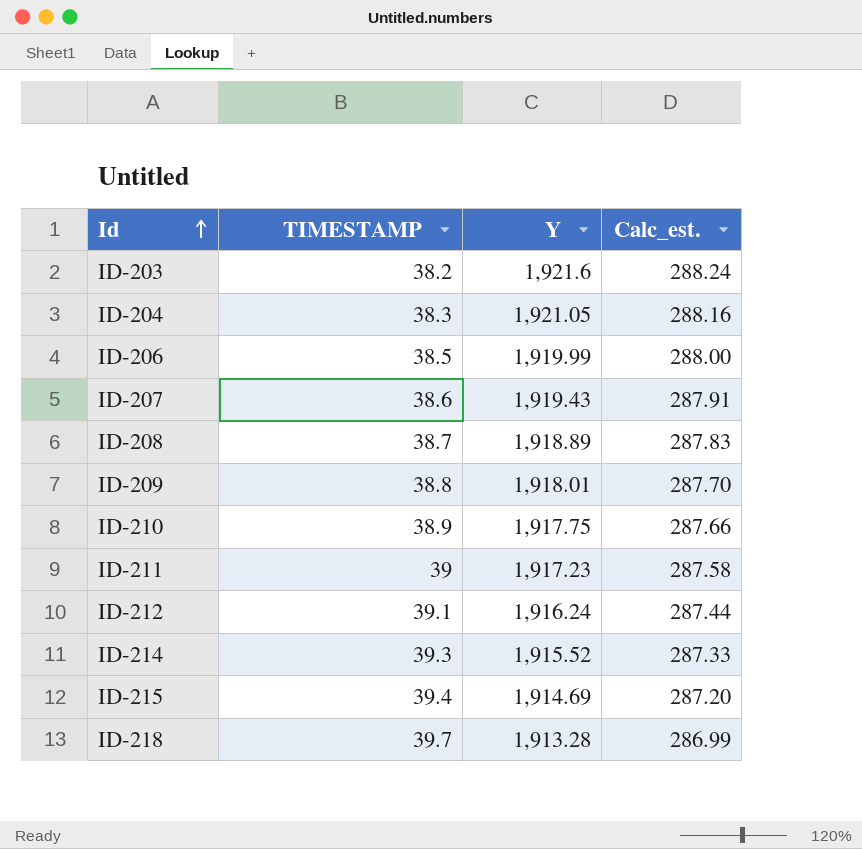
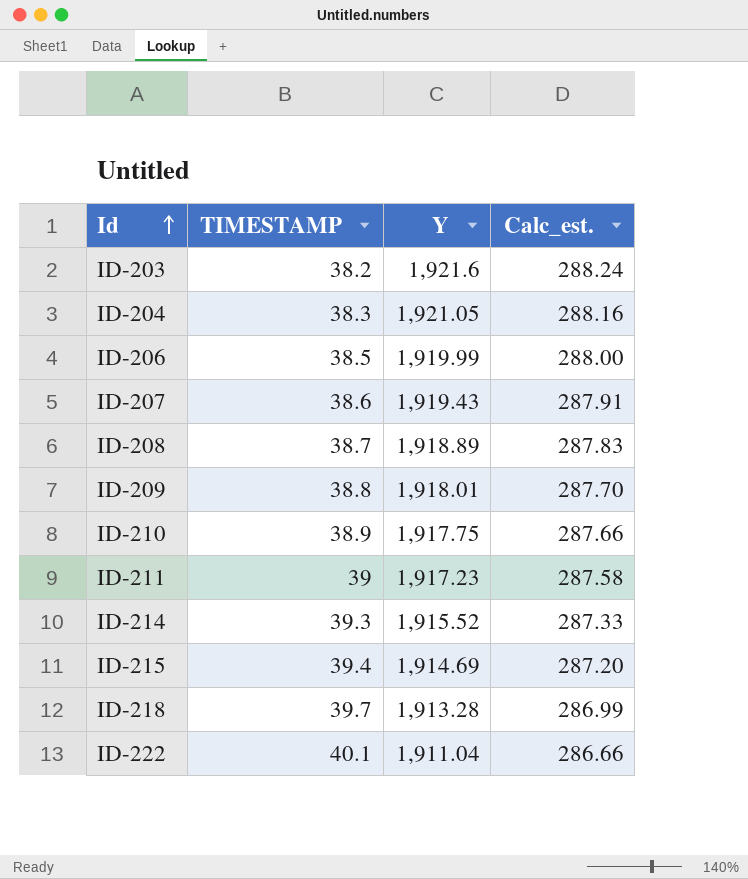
row ID-212: 39.1 | 1,916.24 | 287.44 -> none
row ID-222: none -> 40.1 | 1,911.04 | 286.66

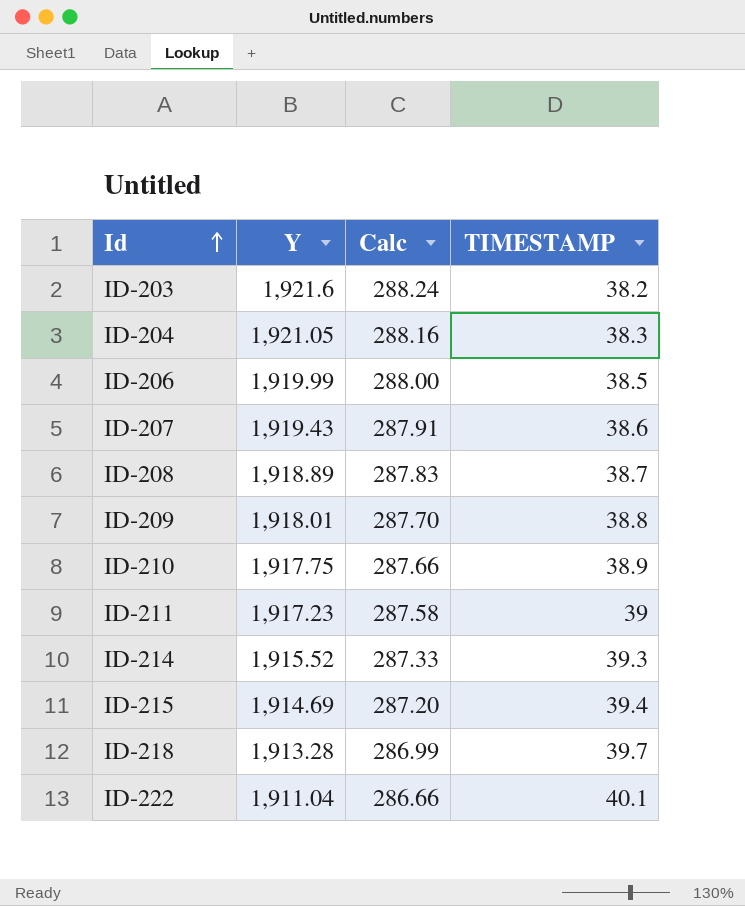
column name: Calc_est. -> Calc
column TIMESTAMP | position: 2 -> 4

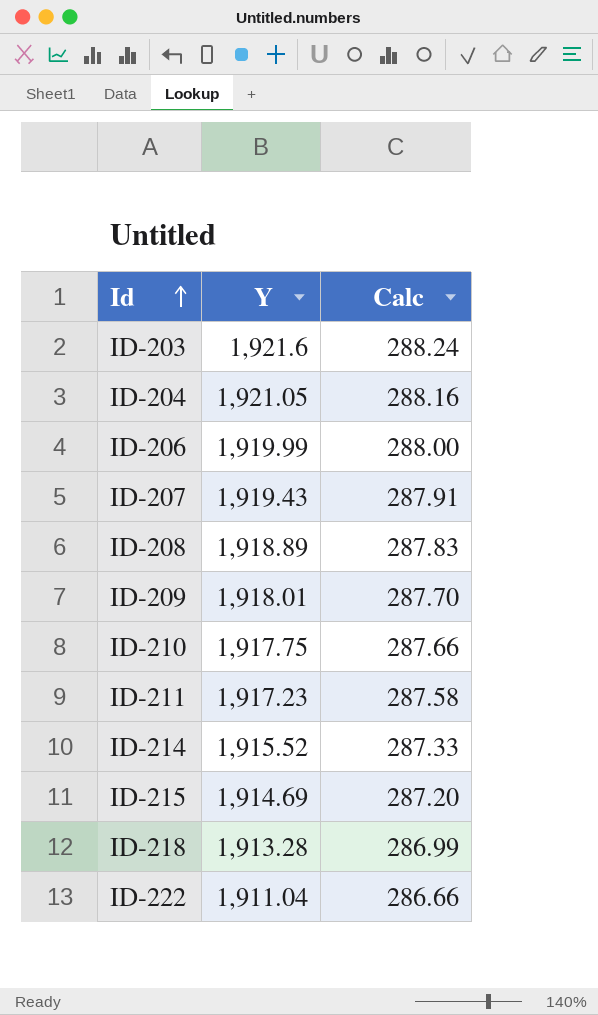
column TIMESTAMP | position: 4 -> none

